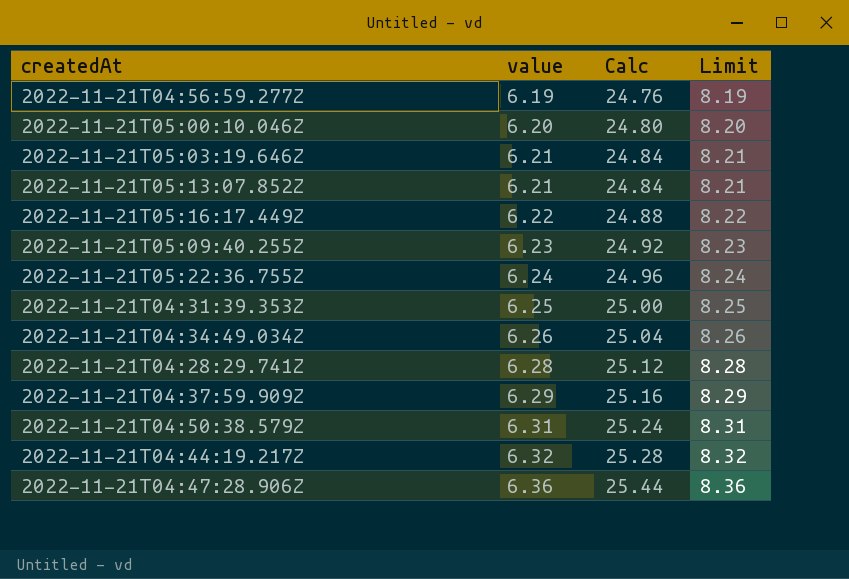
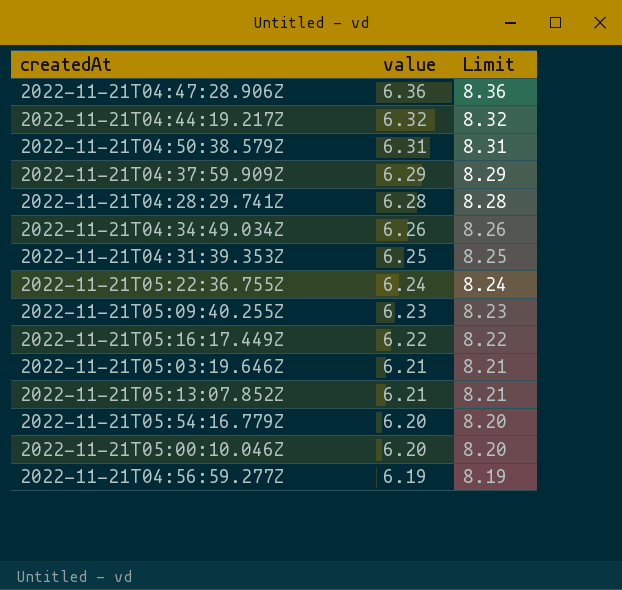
row order: value ascending -> value descending
column Calc | formula: [value] * 4 -> none
row 2022-11-21T05:54:16.779Z: none -> 6.20 | 8.20

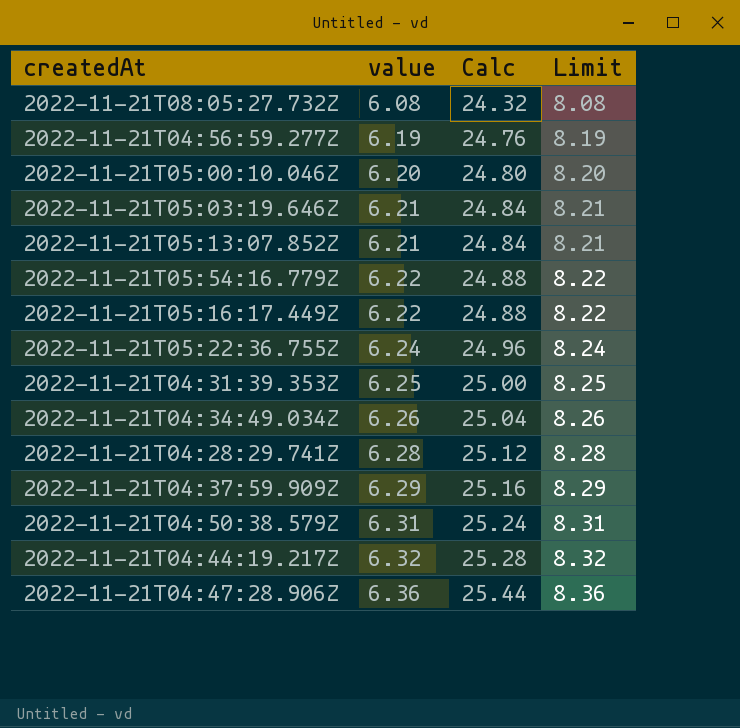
row order: value descending -> value ascending
column Calc | formula: none -> [value] * 4
row 2022-11-21T05:09:40.255Z: 6.23 | 8.23 -> none
row 2022-11-21T08:05:27.732Z: none -> 6.08 | 24.32 | 8.08
2022-11-21T05:54:16.779Z | value: 6.20 -> 6.22
2022-11-21T05:54:16.779Z | Limit: 8.20 -> 8.22

